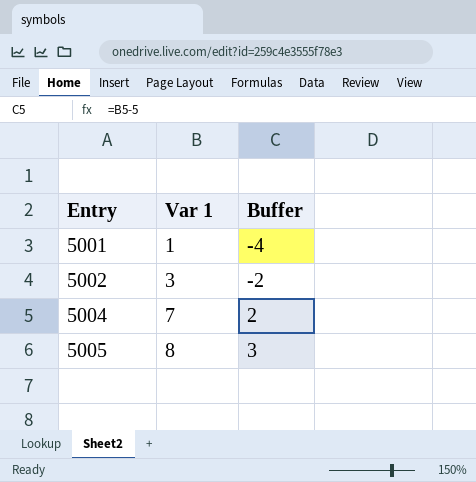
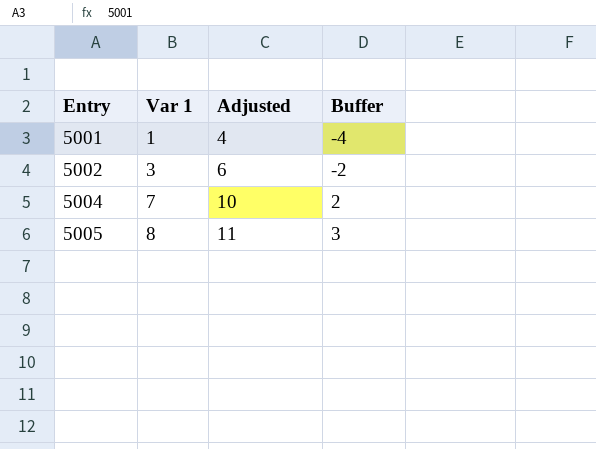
column Adjusted | formula: none -> [Var 1] + 3

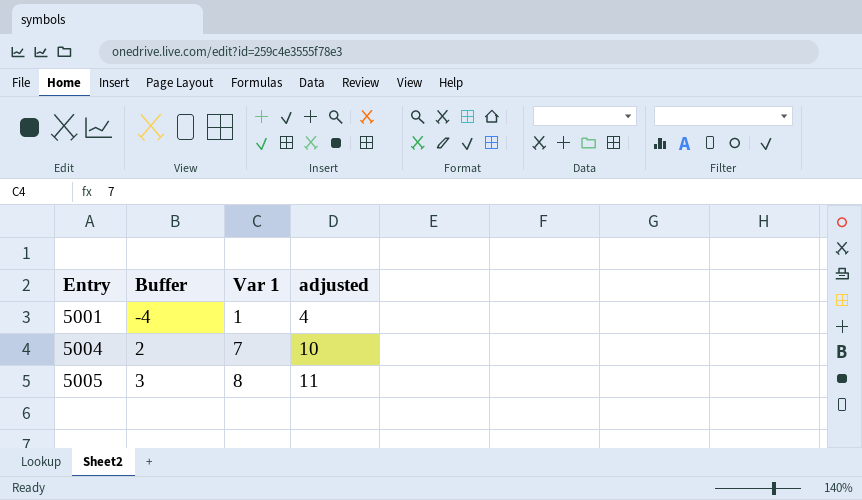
column Buffer | position: 4 -> 2
column name: Adjusted -> adjusted
row 5002: 3 | 6 | -2 -> none

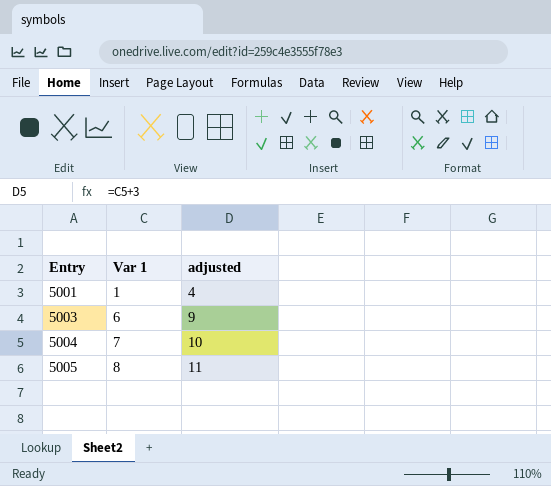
column Buffer | formula: [Var 1] - 5 -> none
row 5003: none -> 6 | 9

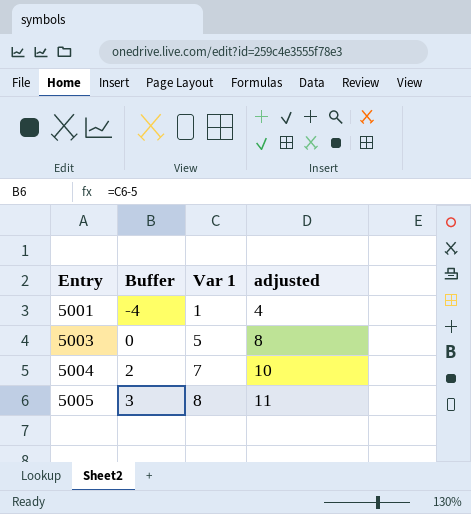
column Buffer | formula: none -> [Var 1] - 5
5003 | Var 1: 6 -> 5
5003 | adjusted: 9 -> 8

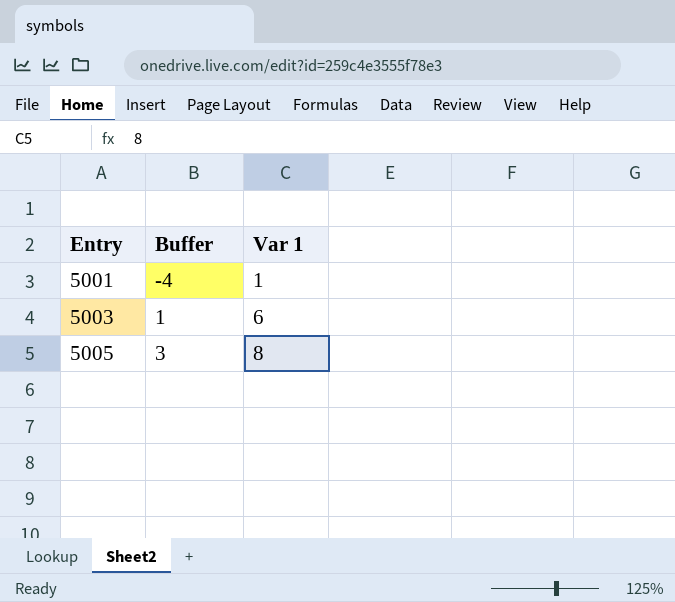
column adjusted | formula: [Var 1] + 3 -> none
row 5004: 2 | 7 | 10 -> none
5003 | Buffer: 0 -> 1
5003 | Var 1: 5 -> 6

